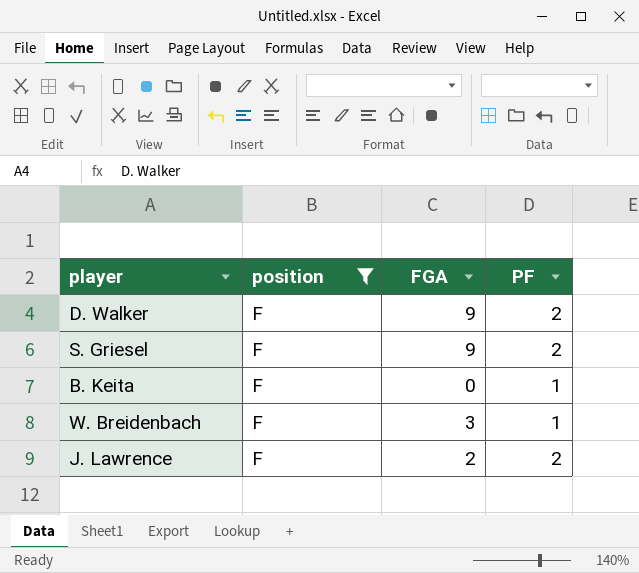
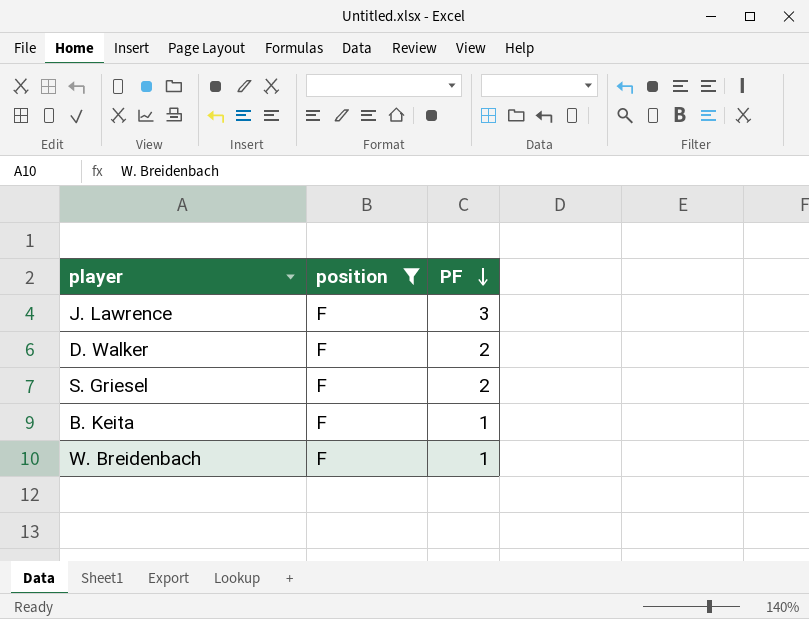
row order: none -> PF descending
column FGA | position: 3 -> none
J. Lawrence | PF: 2 -> 3

